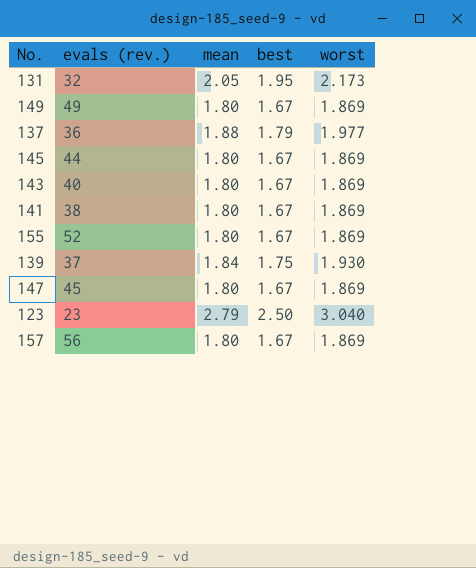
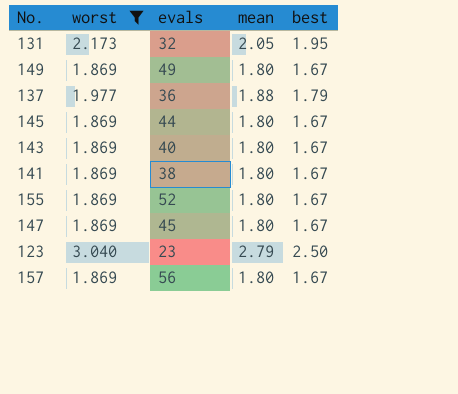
filter: none -> worst != 1.930
column worst | position: 5 -> 2
column name: evals (rev.) -> evals

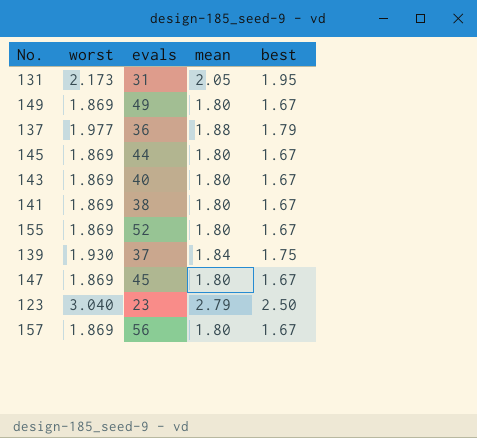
filter: worst != 1.930 -> none
131 | evals: 32 -> 31

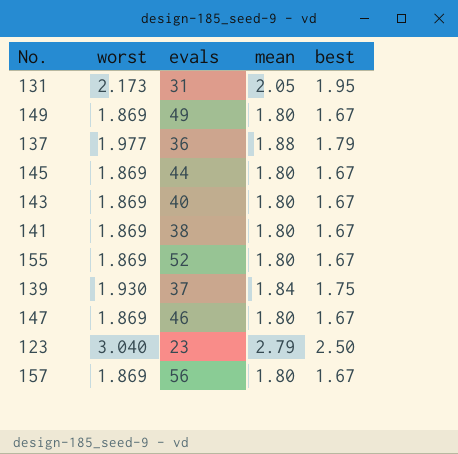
147 | evals: 45 -> 46

